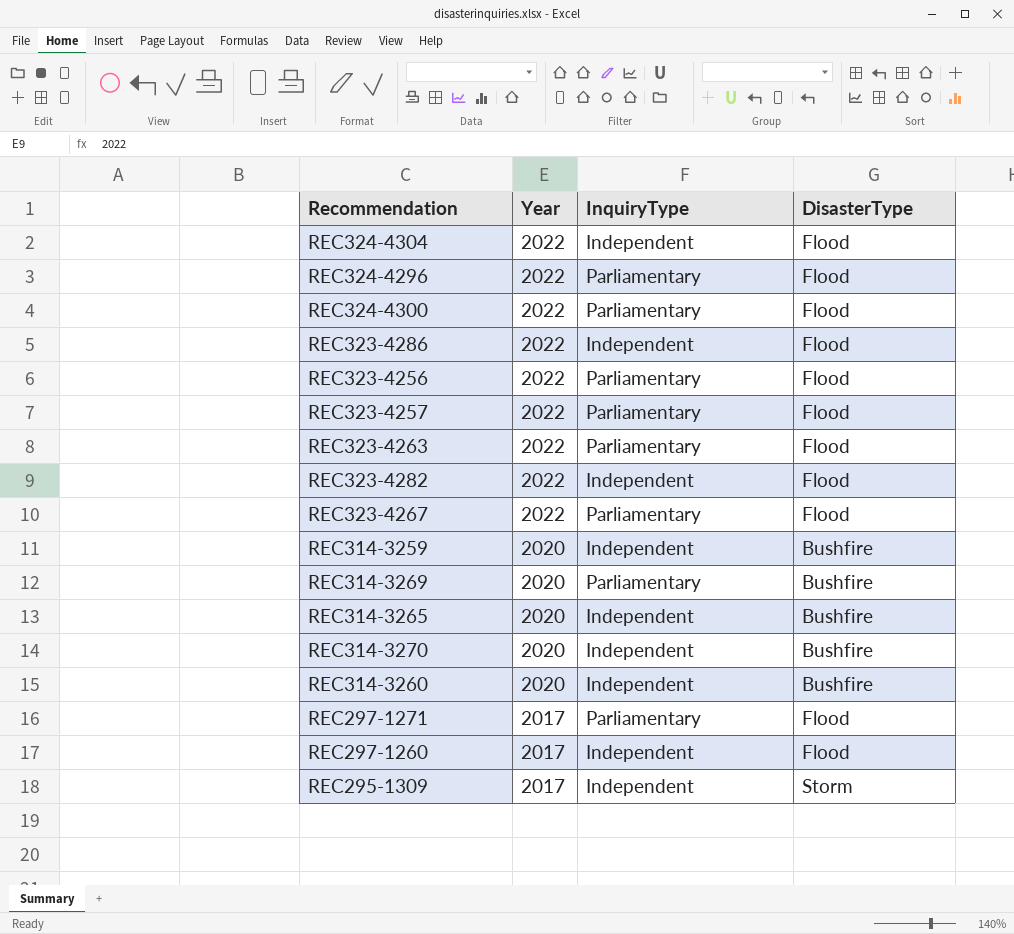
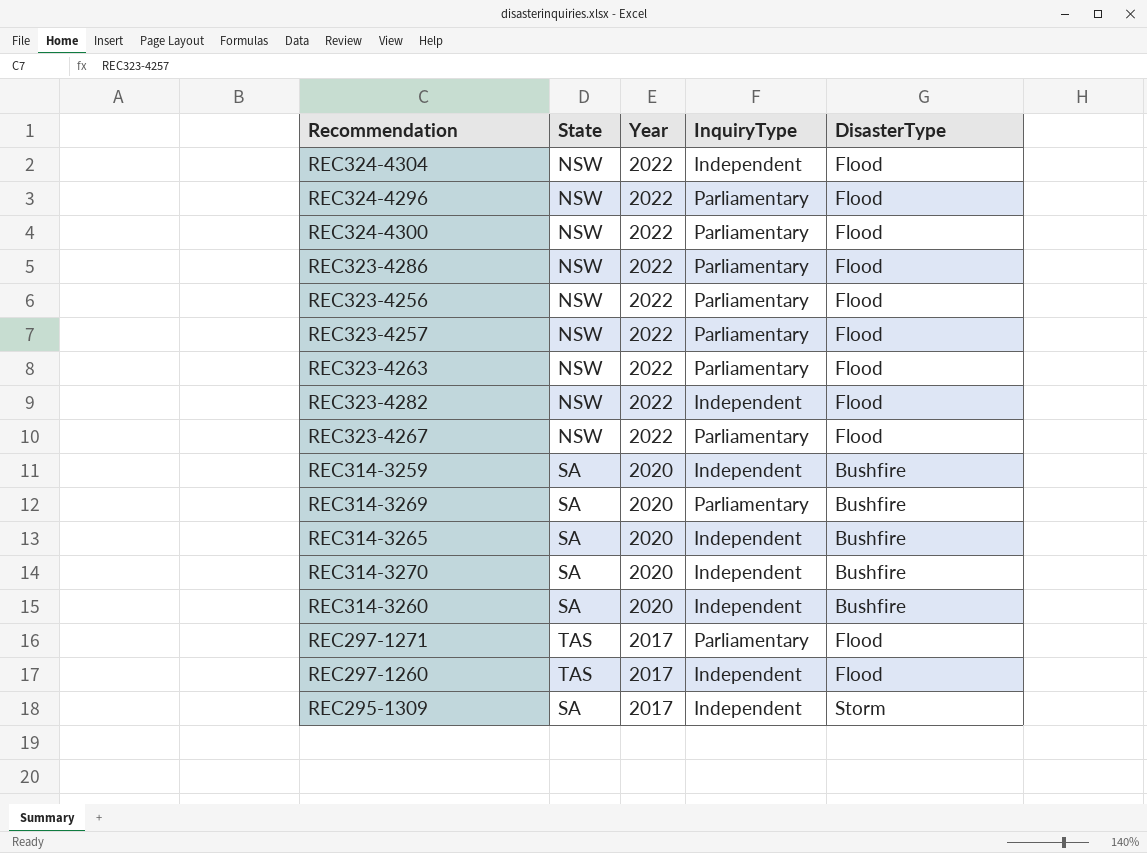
column State | position: none -> 2
REC323-4286 | InquiryType: Independent -> Parliamentary

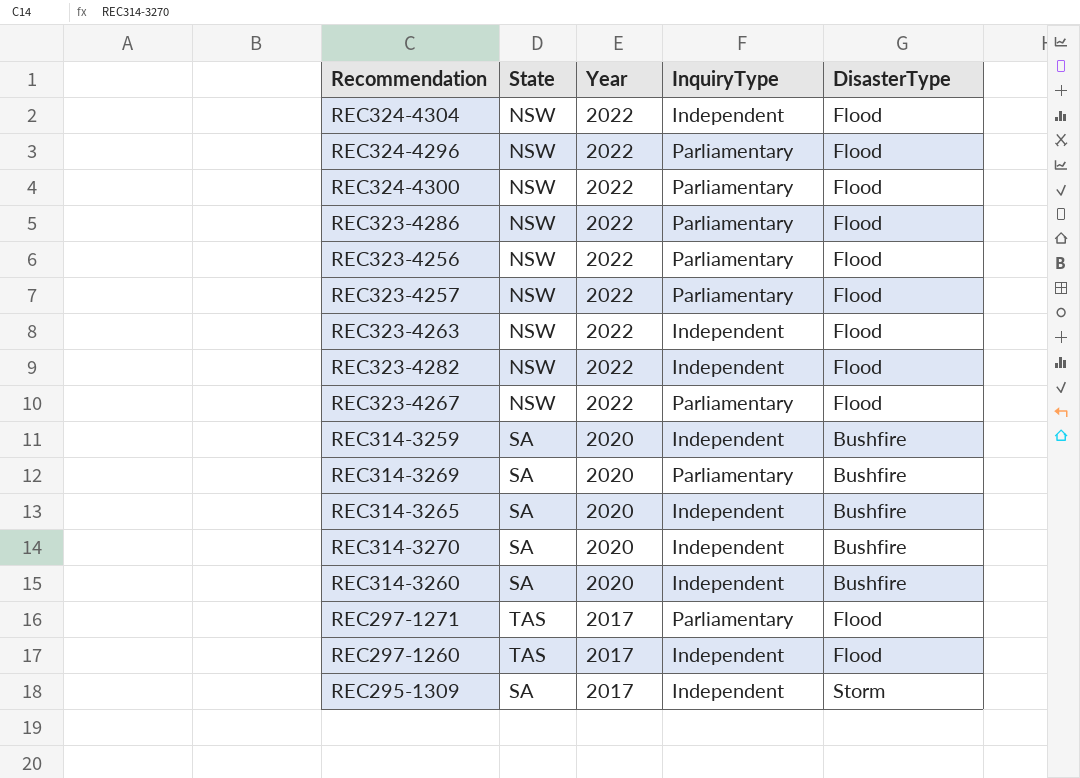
REC323-4263 | InquiryType: Parliamentary -> Independent

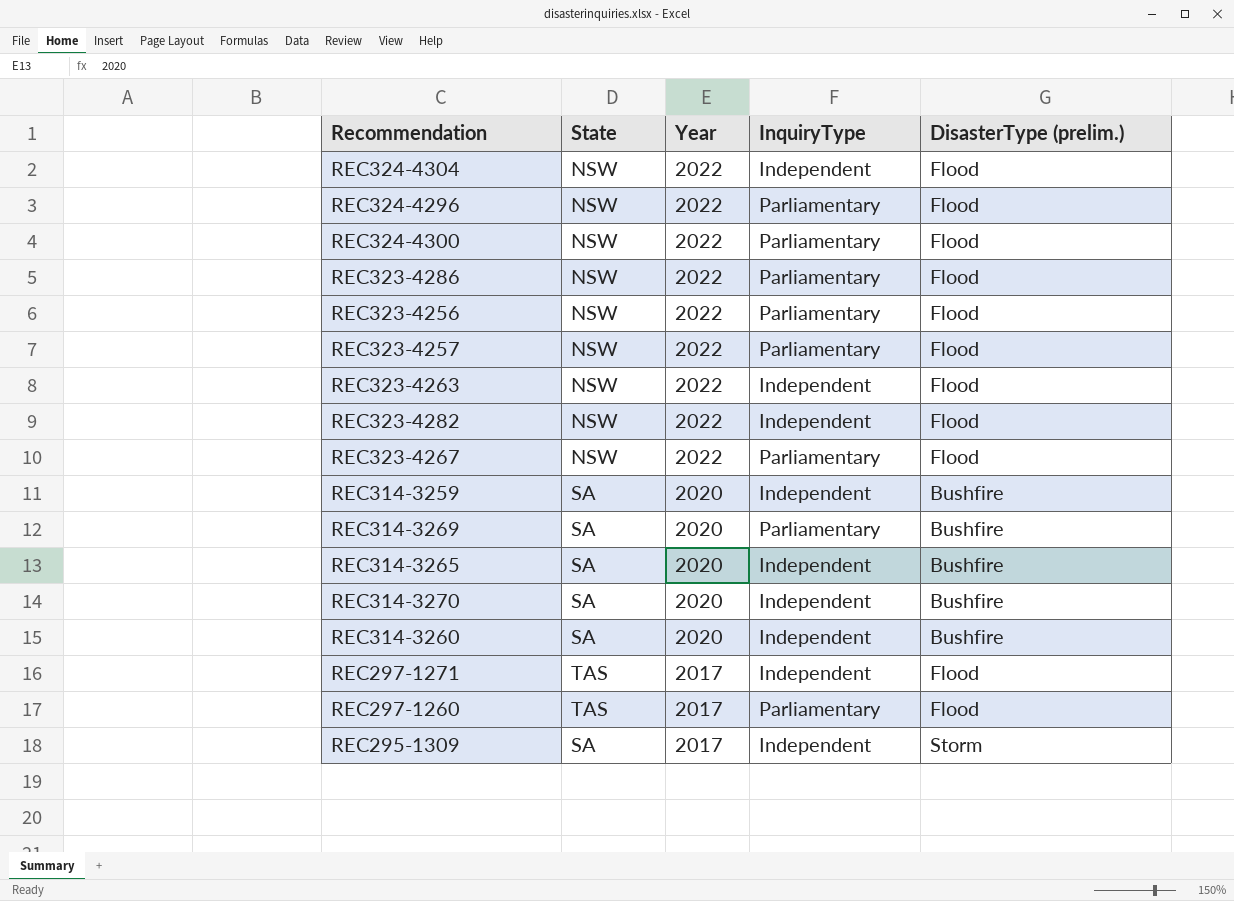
column name: DisasterType -> DisasterType (prelim.)
REC297-1271 | InquiryType: Parliamentary -> Independent
REC297-1260 | InquiryType: Independent -> Parliamentary

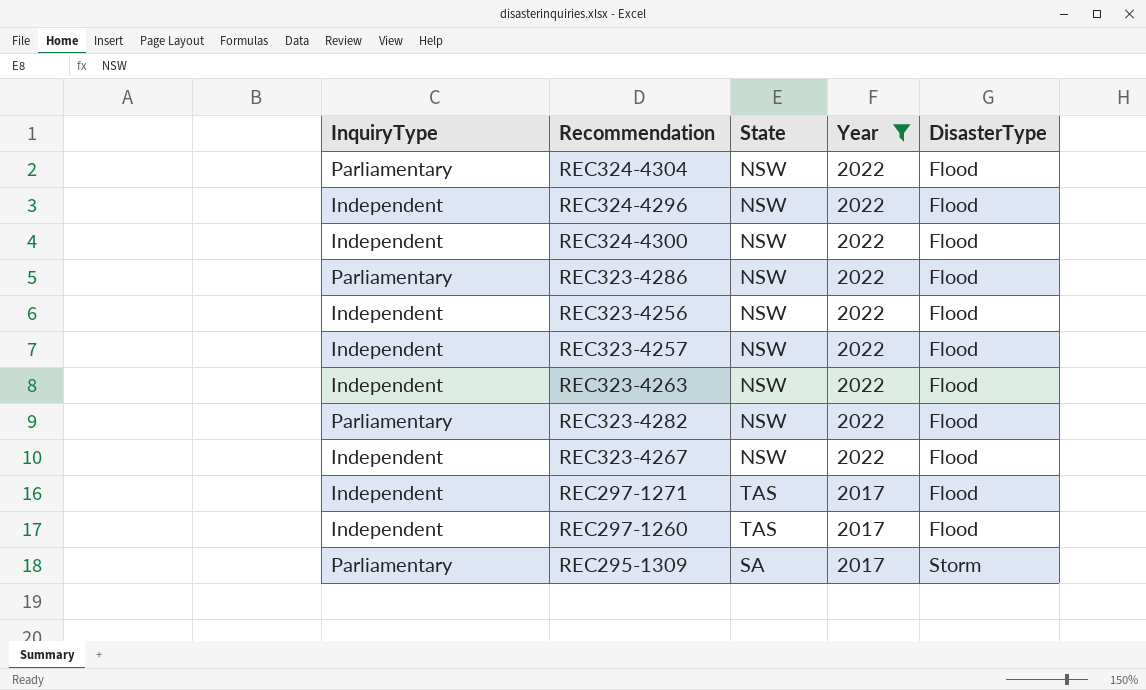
filter: none -> Year != 2020
column InquiryType | position: 4 -> 1
column name: DisasterType (prelim.) -> DisasterType
REC324-4304 | InquiryType: Independent -> Parliamentary
REC324-4296 | InquiryType: Parliamentary -> Independent
REC324-4300 | InquiryType: Parliamentary -> Independent
REC323-4256 | InquiryType: Parliamentary -> Independent
REC323-4257 | InquiryType: Parliamentary -> Independent
REC323-4282 | InquiryType: Independent -> Parliamentary
REC323-4267 | InquiryType: Parliamentary -> Independent
REC297-1260 | InquiryType: Parliamentary -> Independent
REC295-1309 | InquiryType: Independent -> Parliamentary

